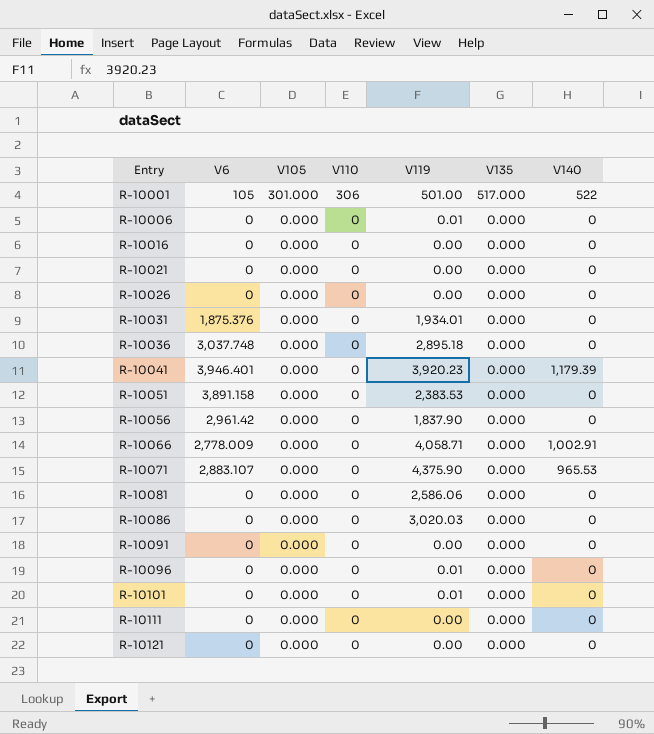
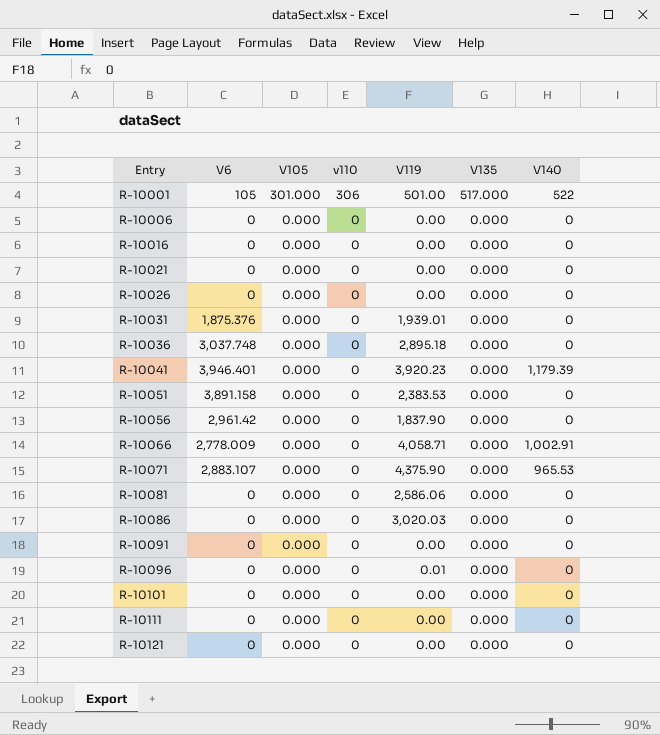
column name: V110 -> v110
R-10006 | V119: 0.01 -> 0.00
R-10031 | V119: 1,934.01 -> 1,939.01
R-10101 | V119: 0.01 -> 0.00

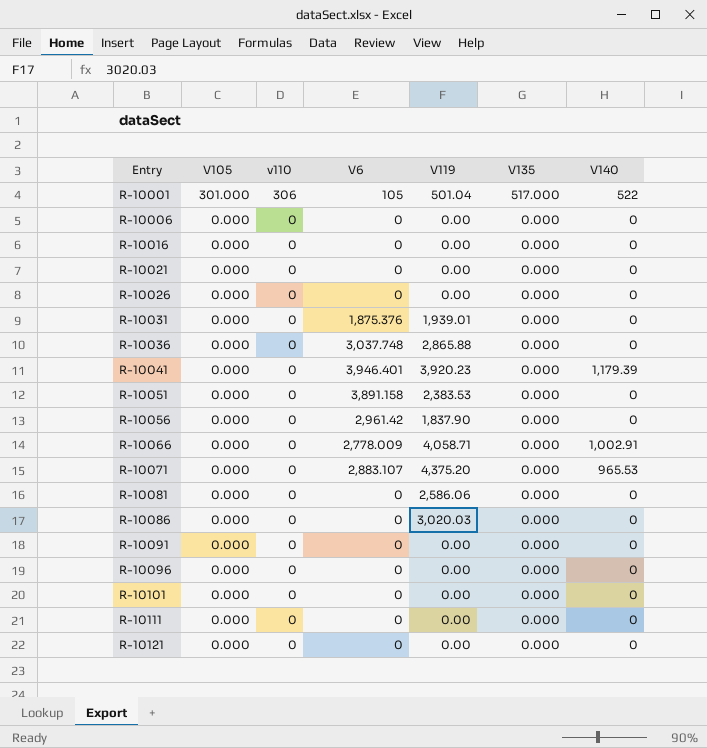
column V6 | position: 2 -> 4
R-10001 | V119: 501.00 -> 501.04
R-10036 | V119: 2,895.18 -> 2,865.88
R-10071 | V119: 4,375.90 -> 4,375.20
R-10096 | V119: 0.01 -> 0.00

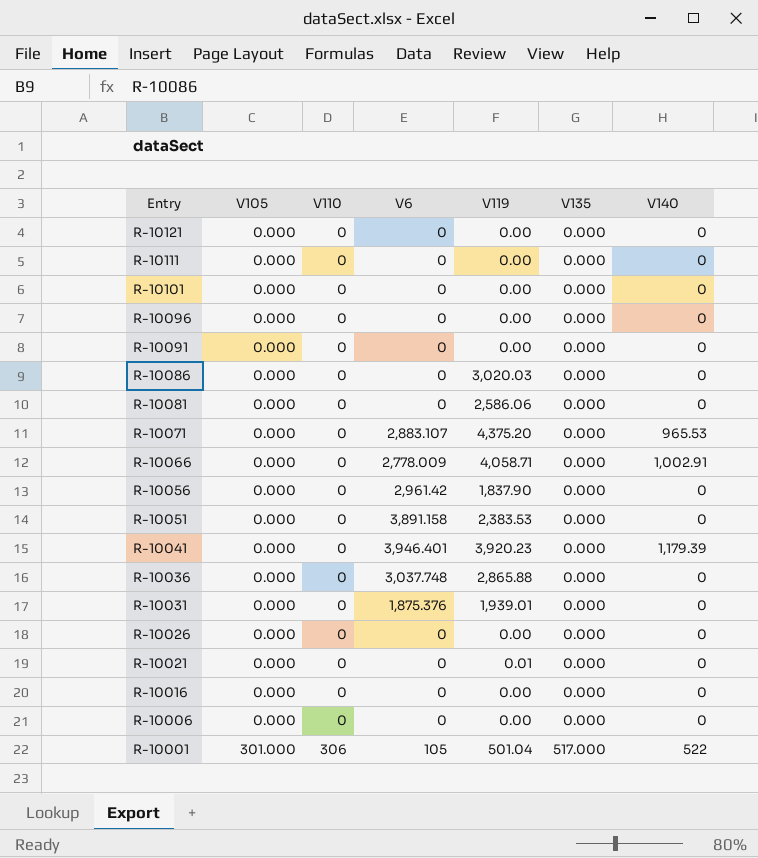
row order: Entry ascending -> Entry descending
column name: v110 -> V110
R-10021 | V119: 0.00 -> 0.01

